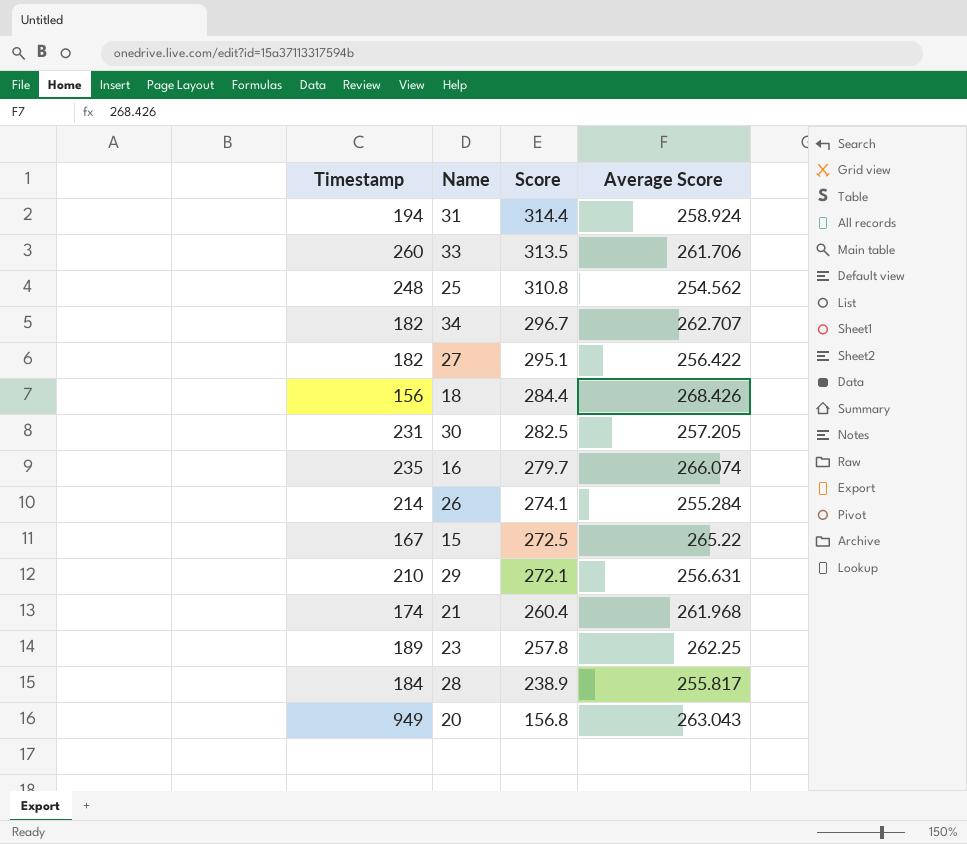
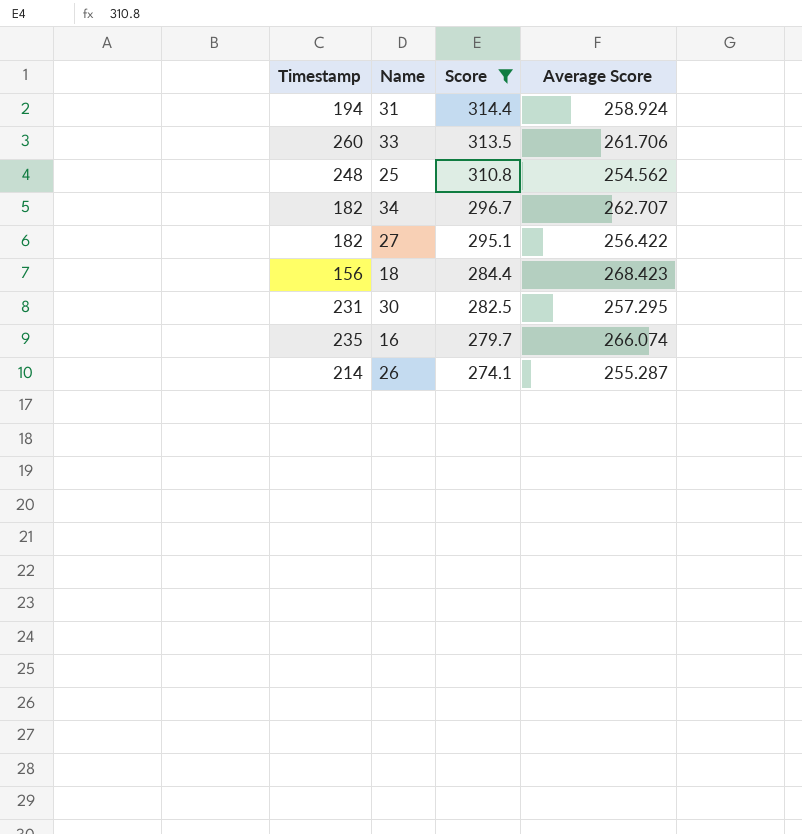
filter: none -> Score >= 274.1
18 | Average Score: 268.426 -> 268.423
30 | Average Score: 257.205 -> 257.295
26 | Average Score: 255.284 -> 255.287

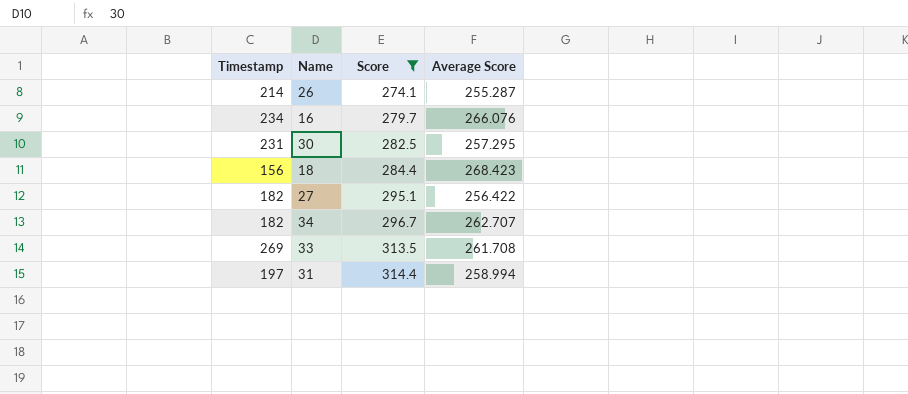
row order: Score descending -> Score ascending
row 25: 248 | 310.8 | 254.562 -> none
16 | Timestamp: 235 -> 234
16 | Average Score: 266.074 -> 266.076
33 | Timestamp: 260 -> 269
33 | Average Score: 261.706 -> 261.708
31 | Timestamp: 194 -> 197
31 | Average Score: 258.924 -> 258.994

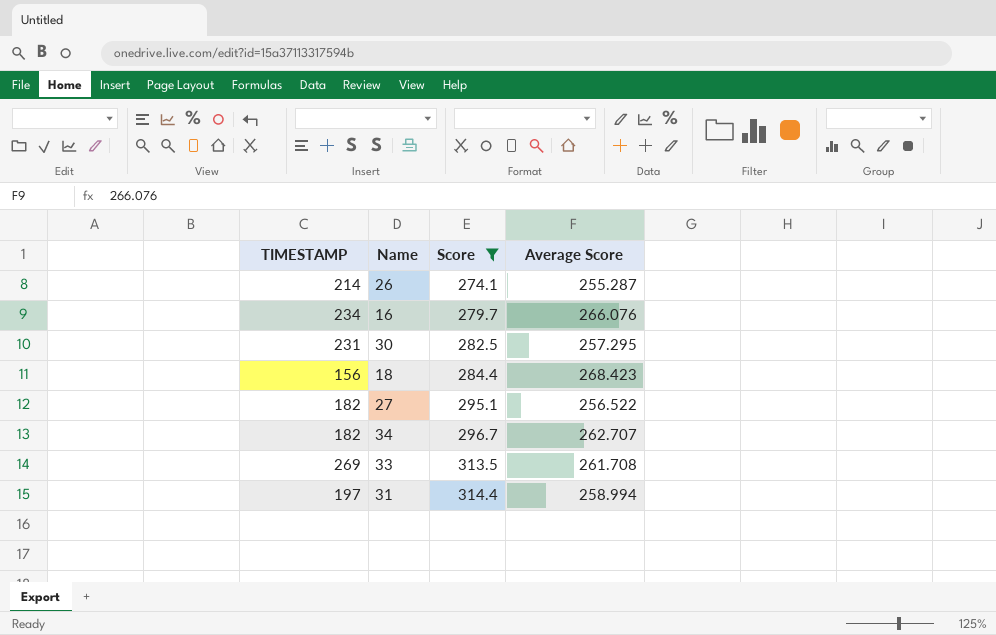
column name: Timestamp -> TIMESTAMP
27 | Average Score: 256.422 -> 256.522

